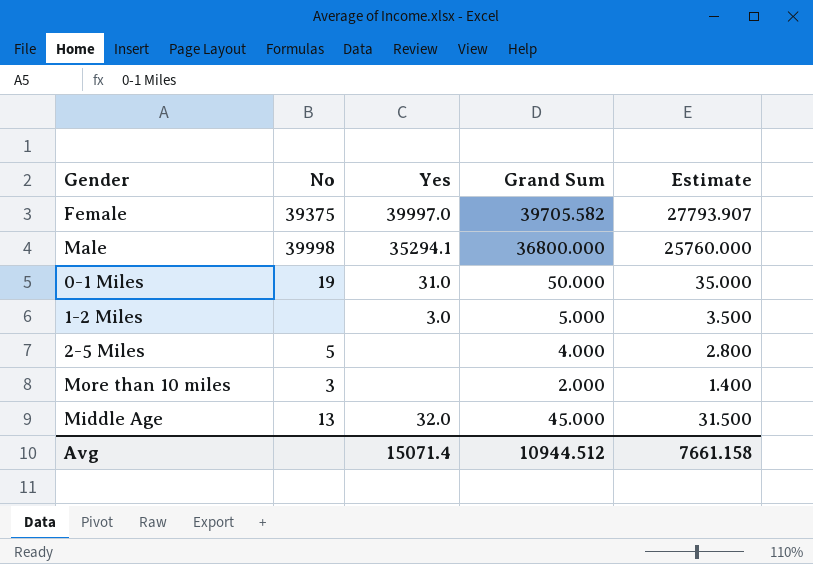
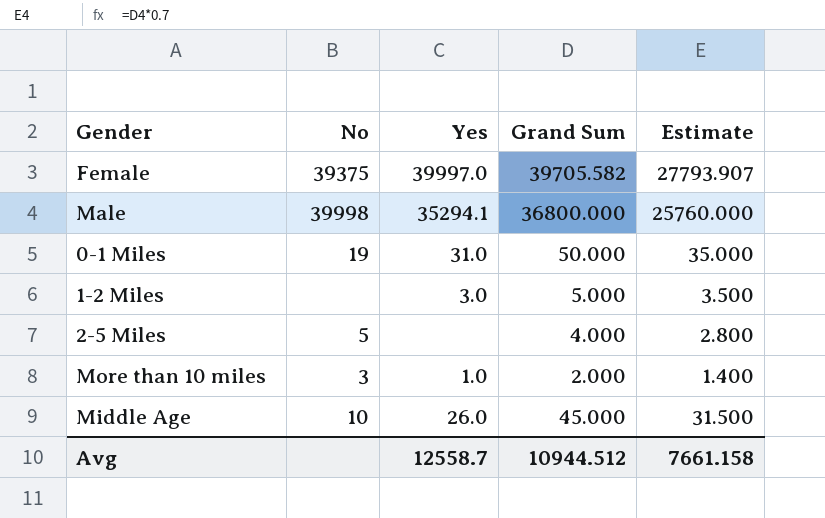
More than 10 miles | Yes: none -> 1.0
Middle Age | No: 13 -> 10
Middle Age | Yes: 32.0 -> 26.0
Avg | Yes: 15071.4 -> 12558.7

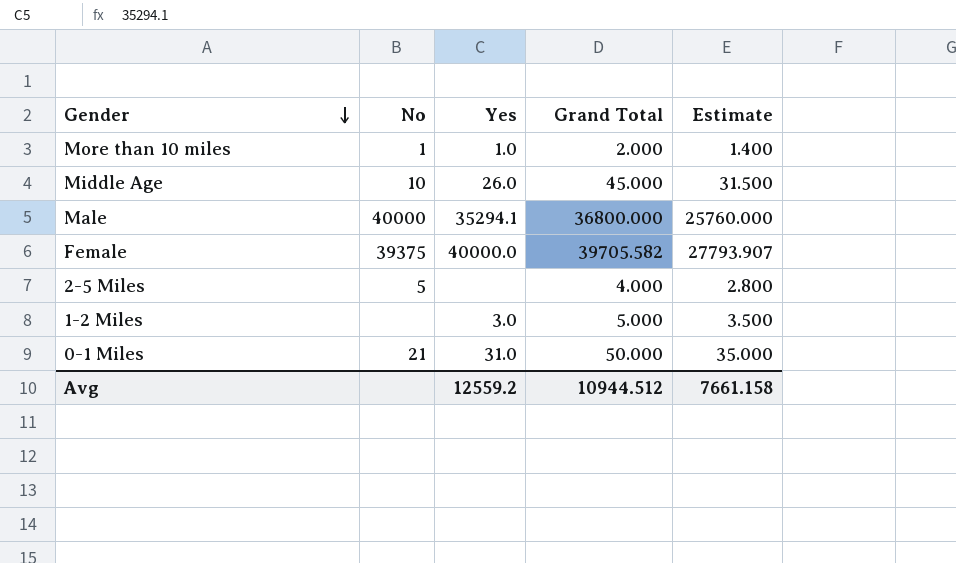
row order: none -> Gender descending
column name: Grand Sum -> Grand Total
More than 10 miles | No: 3 -> 1
Male | No: 39998 -> 40000
Female | Yes: 39997.0 -> 40000.0
0-1 Miles | No: 19 -> 21
Avg | Yes: 12558.7 -> 12559.2

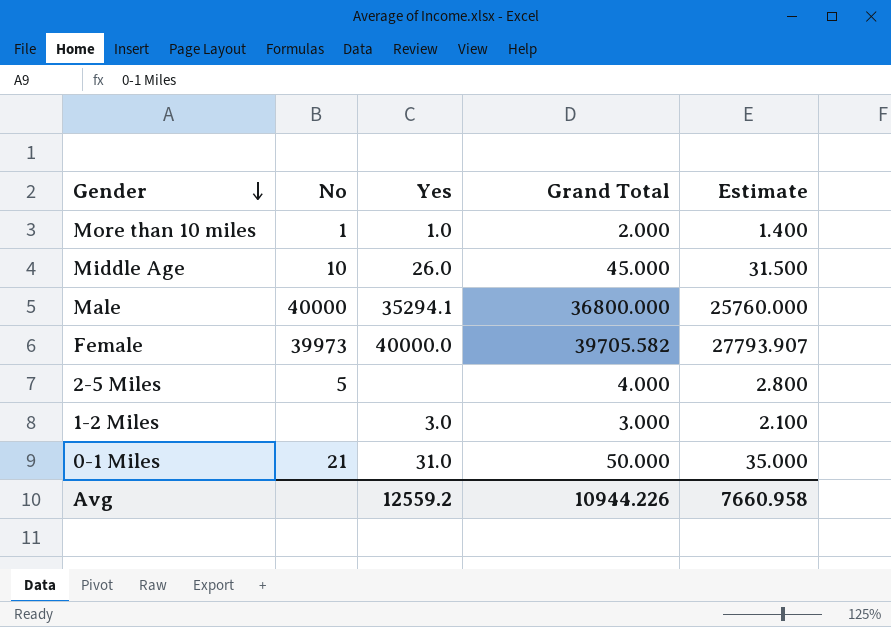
Female | No: 39375 -> 39973
1-2 Miles | Grand Total: 5.000 -> 3.000
1-2 Miles | Estimate: 3.500 -> 2.100
Avg | Grand Total: 10944.512 -> 10944.226
Avg | Estimate: 7661.158 -> 7660.958

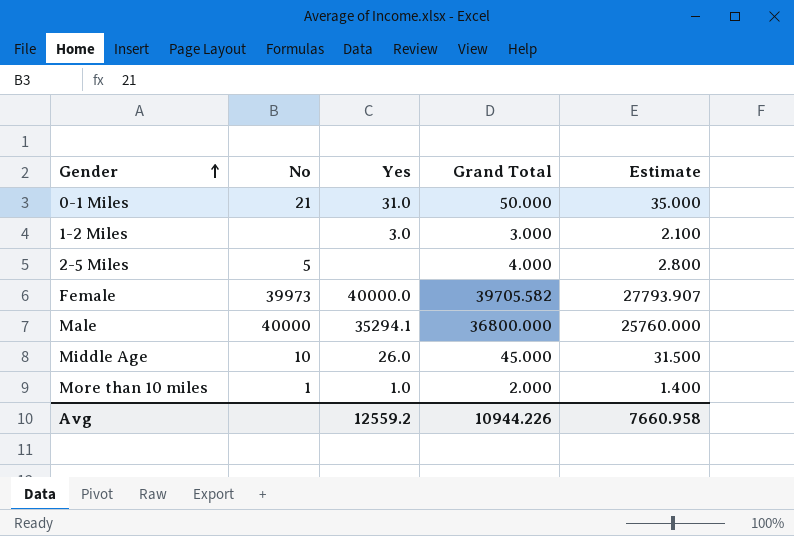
row order: Gender descending -> Gender ascending

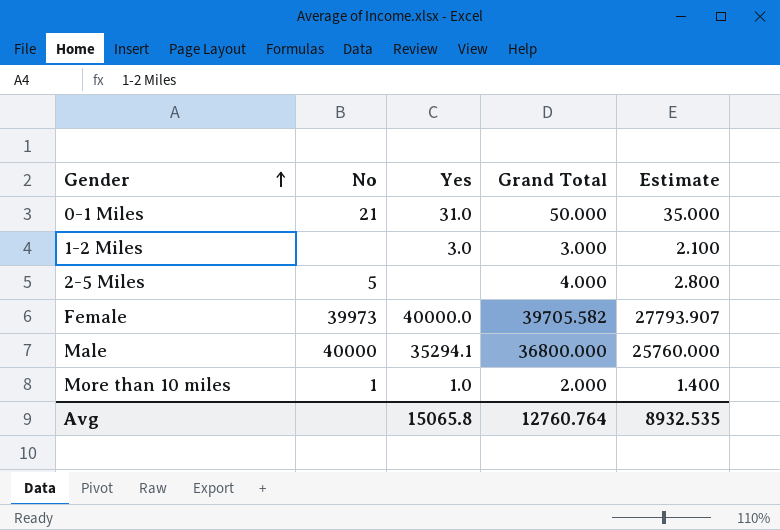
row Middle Age: 10 | 26.0 | 45.000 | 31.500 -> none
Avg | Yes: 12559.2 -> 15065.8
Avg | Grand Total: 10944.226 -> 12760.764
Avg | Estimate: 7660.958 -> 8932.535

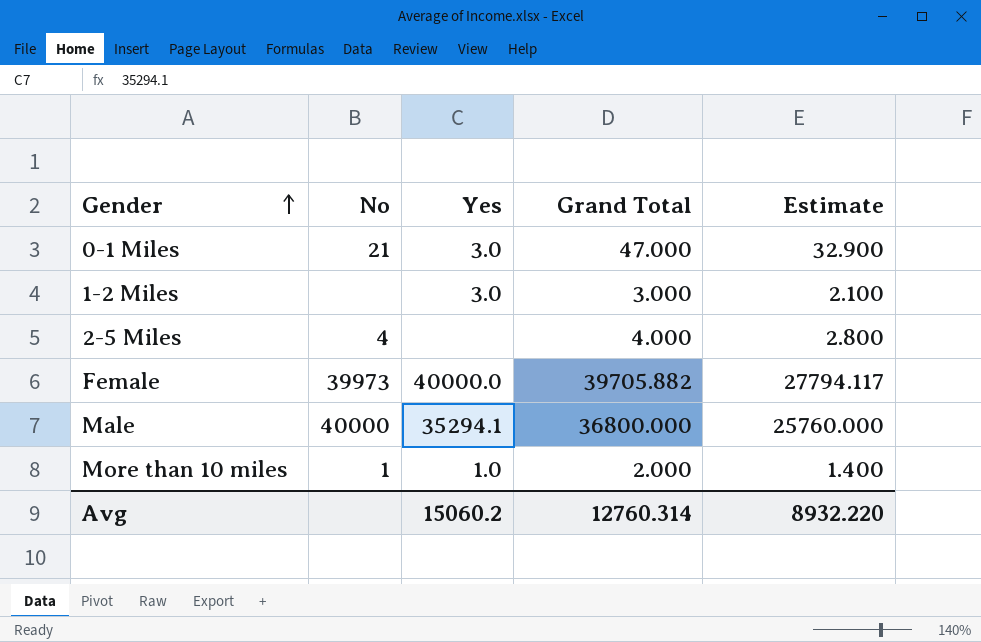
0-1 Miles | Yes: 31.0 -> 3.0
0-1 Miles | Grand Total: 50.000 -> 47.000
0-1 Miles | Estimate: 35.000 -> 32.900
2-5 Miles | No: 5 -> 4
Female | Grand Total: 39705.582 -> 39705.882
Female | Estimate: 27793.907 -> 27794.117
Avg | Yes: 15065.8 -> 15060.2
Avg | Grand Total: 12760.764 -> 12760.314
Avg | Estimate: 8932.535 -> 8932.220

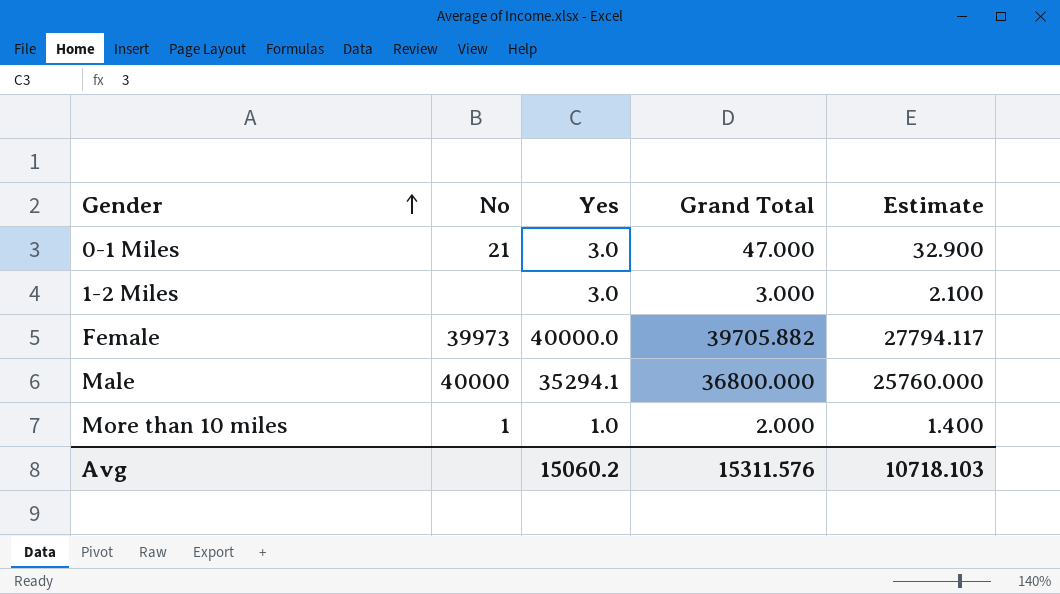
row 2-5 Miles: 4 | none | 4.000 | 2.800 -> none
Avg | Grand Total: 12760.314 -> 15311.576
Avg | Estimate: 8932.220 -> 10718.103

